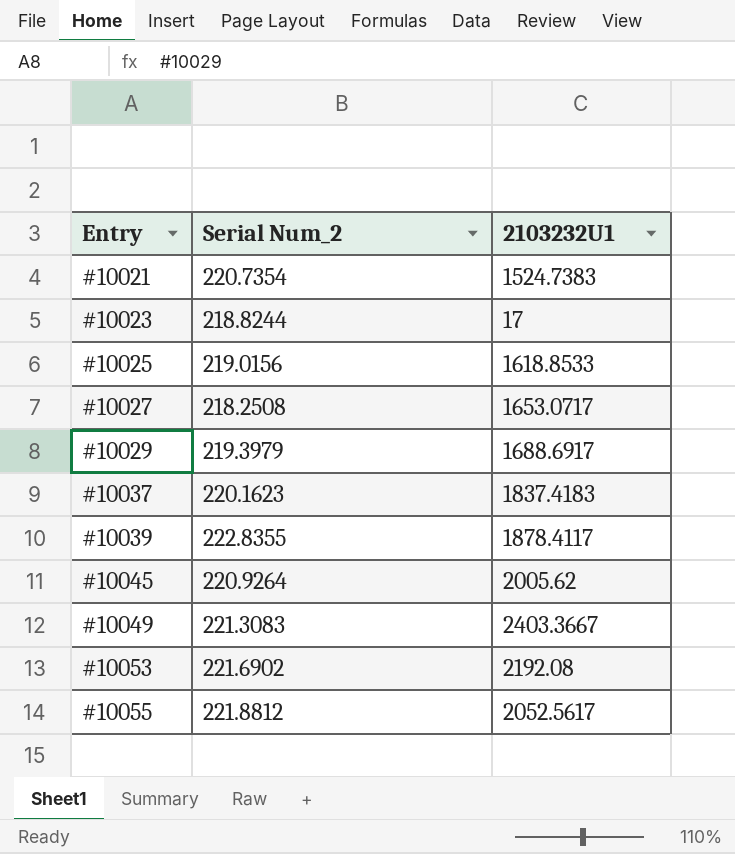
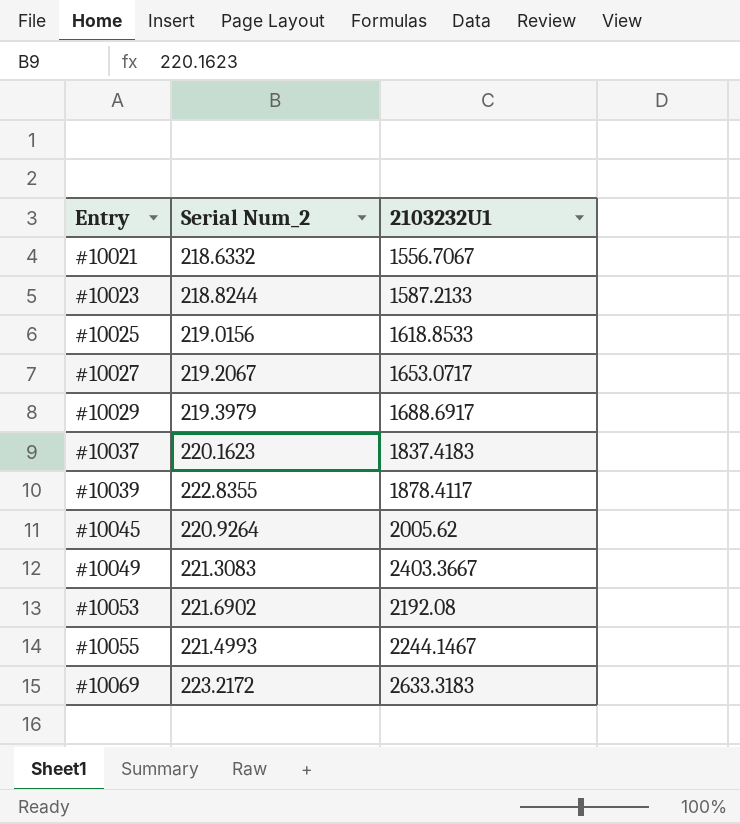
#10021 | Serial Num_2: 220.7354 -> 218.6332
#10021 | 2103232U1: 1524.7383 -> 1556.7067
#10023 | 2103232U1: 17 -> 1587.2133
#10027 | Serial Num_2: 218.2508 -> 219.2067
#10055 | Serial Num_2: 221.8812 -> 221.4993
#10055 | 2103232U1: 2052.5617 -> 2244.1467
row #10069: none -> 223.2172 | 2633.3183

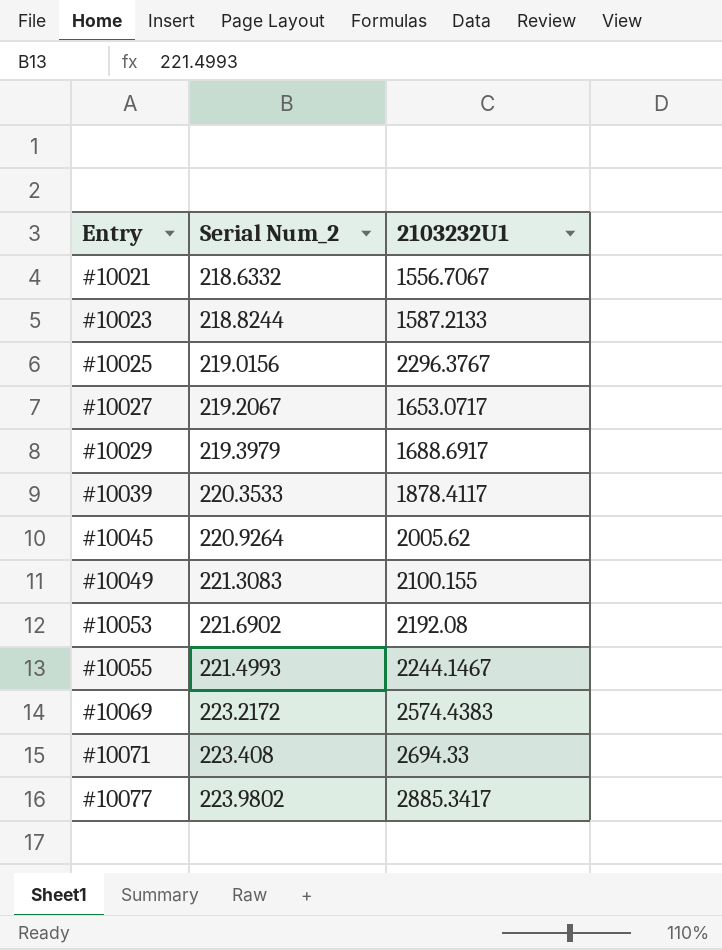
row #10037: 220.1623 | 1837.4183 -> none
#10025 | 2103232U1: 1618.8533 -> 2296.3767
#10039 | Serial Num_2: 222.8355 -> 220.3533
#10049 | 2103232U1: 2403.3667 -> 2100.155
#10069 | 2103232U1: 2633.3183 -> 2574.4383
row #10071: none -> 223.408 | 2694.33
row #10077: none -> 223.9802 | 2885.3417

